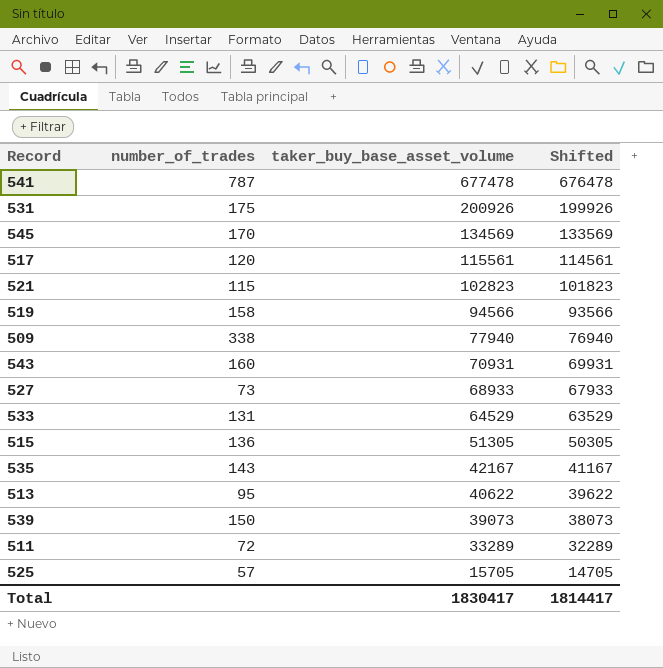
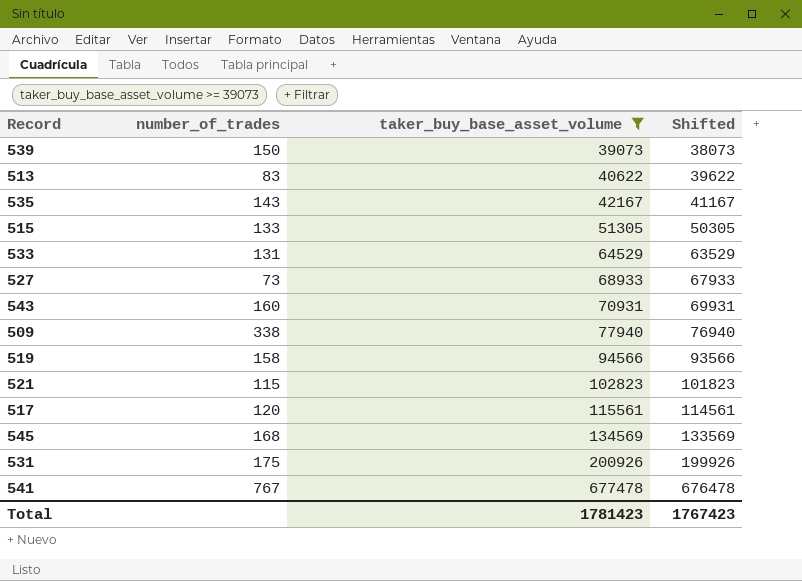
filter: none -> taker_buy_base_asset_volume >= 39073
row order: taker_buy_base_asset_volume descending -> taker_buy_base_asset_volume ascending
513 | number_of_trades: 95 -> 83
515 | number_of_trades: 136 -> 133
545 | number_of_trades: 170 -> 168
541 | number_of_trades: 787 -> 767
Total | taker_buy_base_asset_volume: 1830417 -> 1781423
Total | Shifted: 1814417 -> 1767423

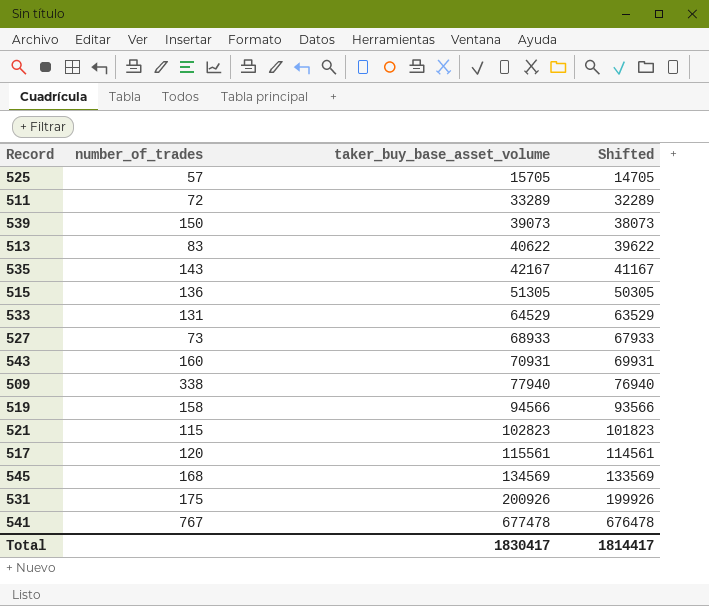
filter: taker_buy_base_asset_volume >= 39073 -> none
515 | number_of_trades: 133 -> 136
Total | taker_buy_base_asset_volume: 1781423 -> 1830417
Total | Shifted: 1767423 -> 1814417

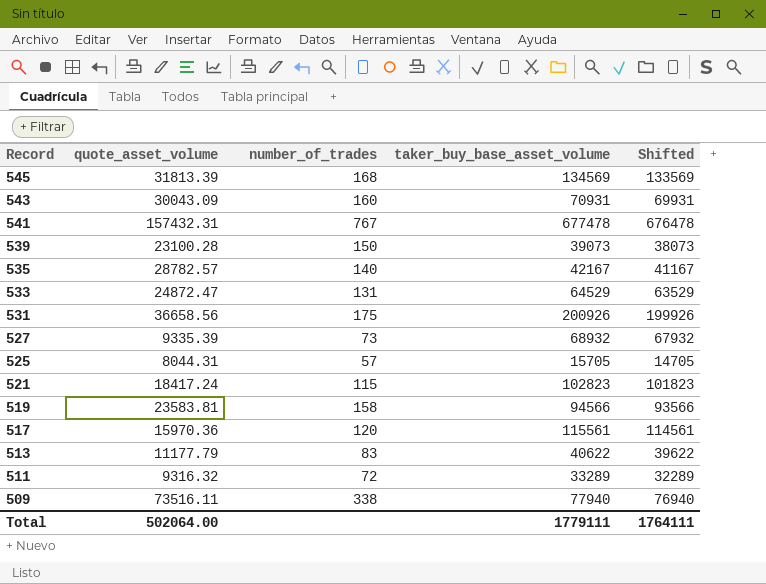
row order: taker_buy_base_asset_volume ascending -> Record descending
column quote_asset_volume | position: none -> 2
row 515: 136 | 51305 | 50305 -> none
535 | number_of_trades: 143 -> 140
527 | taker_buy_base_asset_volume: 68933 -> 68932
527 | Shifted: 67933 -> 67932
Total | taker_buy_base_asset_volume: 1830417 -> 1779111
Total | Shifted: 1814417 -> 1764111

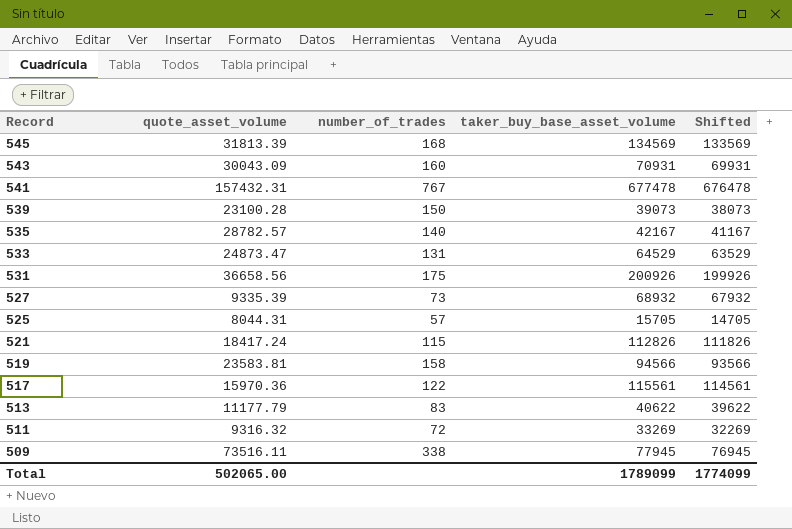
533 | quote_asset_volume: 24872.47 -> 24873.47
521 | taker_buy_base_asset_volume: 102823 -> 112826
521 | Shifted: 101823 -> 111826
517 | number_of_trades: 120 -> 122
511 | taker_buy_base_asset_volume: 33289 -> 33269
511 | Shifted: 32289 -> 32269
509 | taker_buy_base_asset_volume: 77940 -> 77945
509 | Shifted: 76940 -> 76945
Total | quote_asset_volume: 502064.00 -> 502065.00
Total | taker_buy_base_asset_volume: 1779111 -> 1789099
Total | Shifted: 1764111 -> 1774099

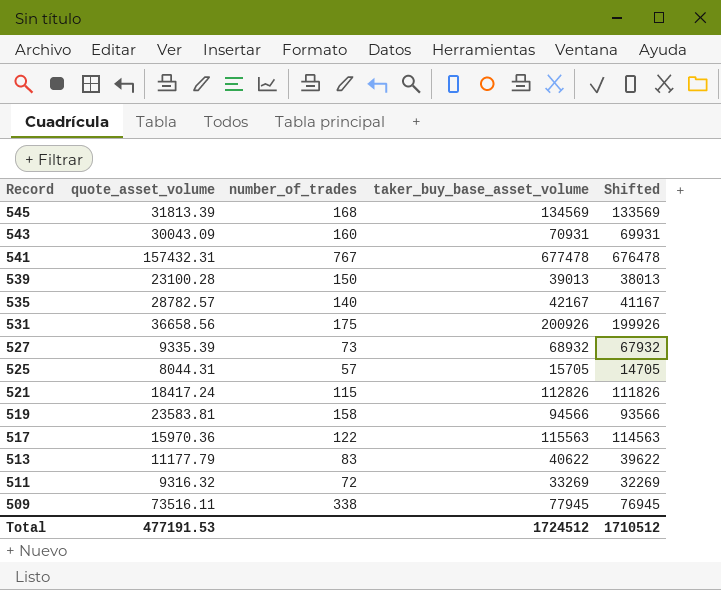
row 533: 24873.47 | 131 | 64529 | 63529 -> none
539 | taker_buy_base_asset_volume: 39073 -> 39013
539 | Shifted: 38073 -> 38013
517 | taker_buy_base_asset_volume: 115561 -> 115563
517 | Shifted: 114561 -> 114563
Total | quote_asset_volume: 502065.00 -> 477191.53
Total | taker_buy_base_asset_volume: 1789099 -> 1724512
Total | Shifted: 1774099 -> 1710512

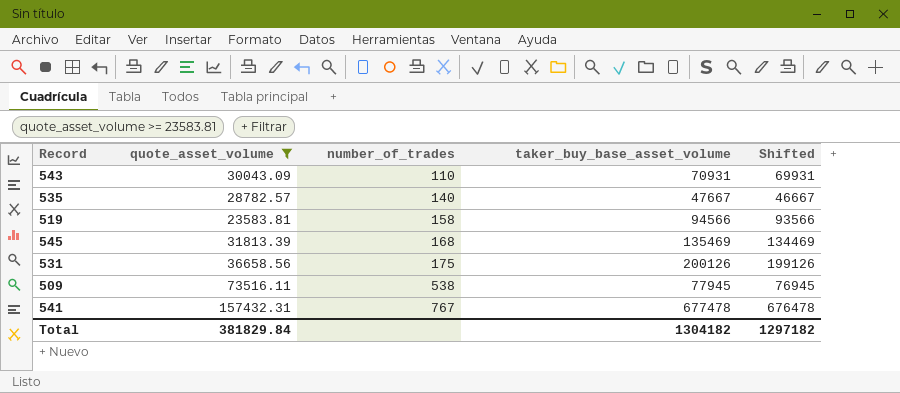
filter: none -> quote_asset_volume >= 23583.81
row order: Record descending -> number_of_trades ascending
543 | number_of_trades: 160 -> 110
535 | taker_buy_base_asset_volume: 42167 -> 47667
535 | Shifted: 41167 -> 46667
545 | taker_buy_base_asset_volume: 134569 -> 135469
545 | Shifted: 133569 -> 134469
531 | taker_buy_base_asset_volume: 200926 -> 200126
531 | Shifted: 199926 -> 199126
509 | number_of_trades: 338 -> 538
Total | quote_asset_volume: 477191.53 -> 381829.84
Total | taker_buy_base_asset_volume: 1724512 -> 1304182
Total | Shifted: 1710512 -> 1297182

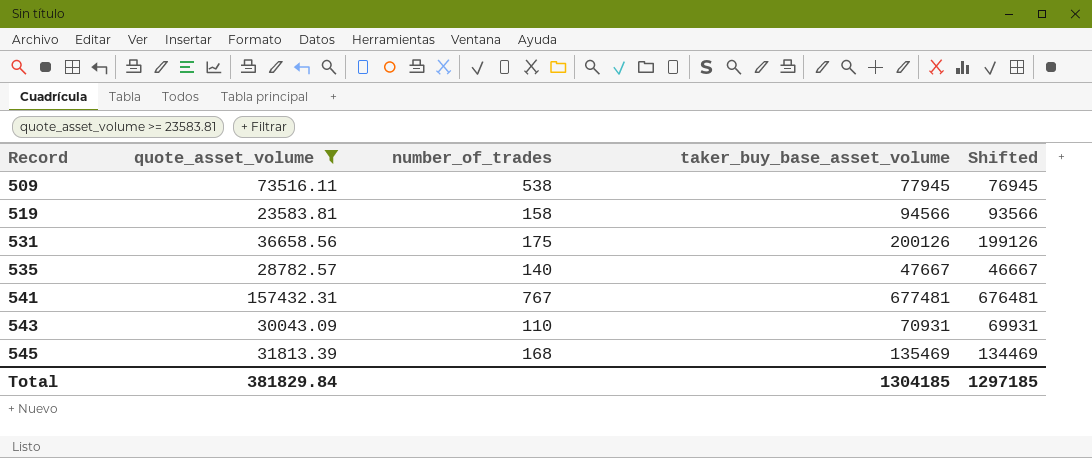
row order: number_of_trades ascending -> Record ascending
541 | taker_buy_base_asset_volume: 677478 -> 677481
541 | Shifted: 676478 -> 676481
Total | taker_buy_base_asset_volume: 1304182 -> 1304185
Total | Shifted: 1297182 -> 1297185

